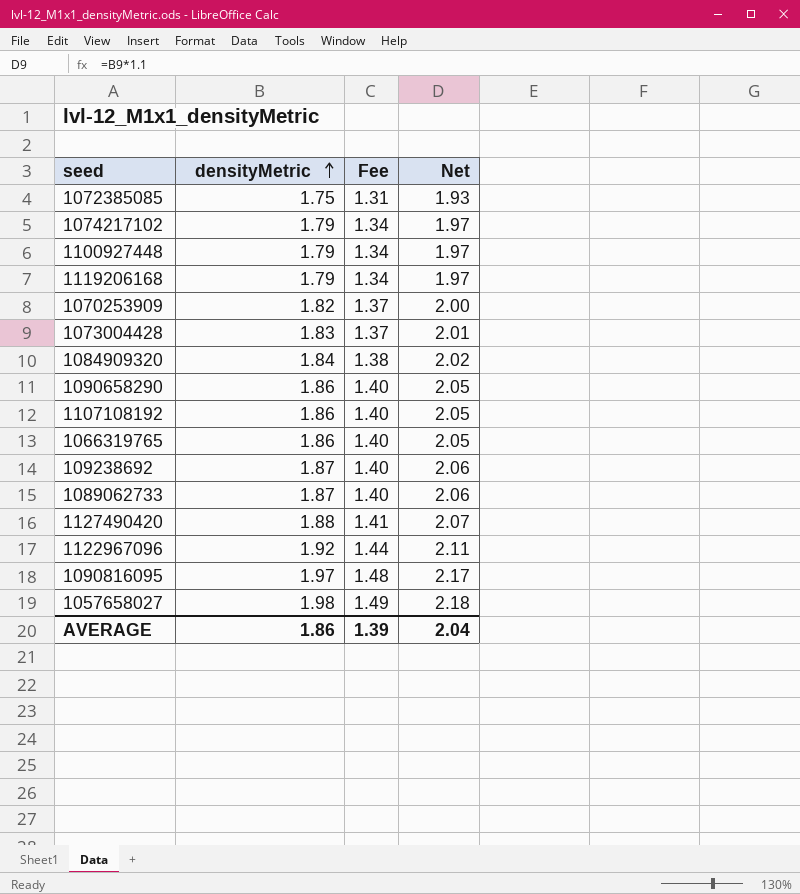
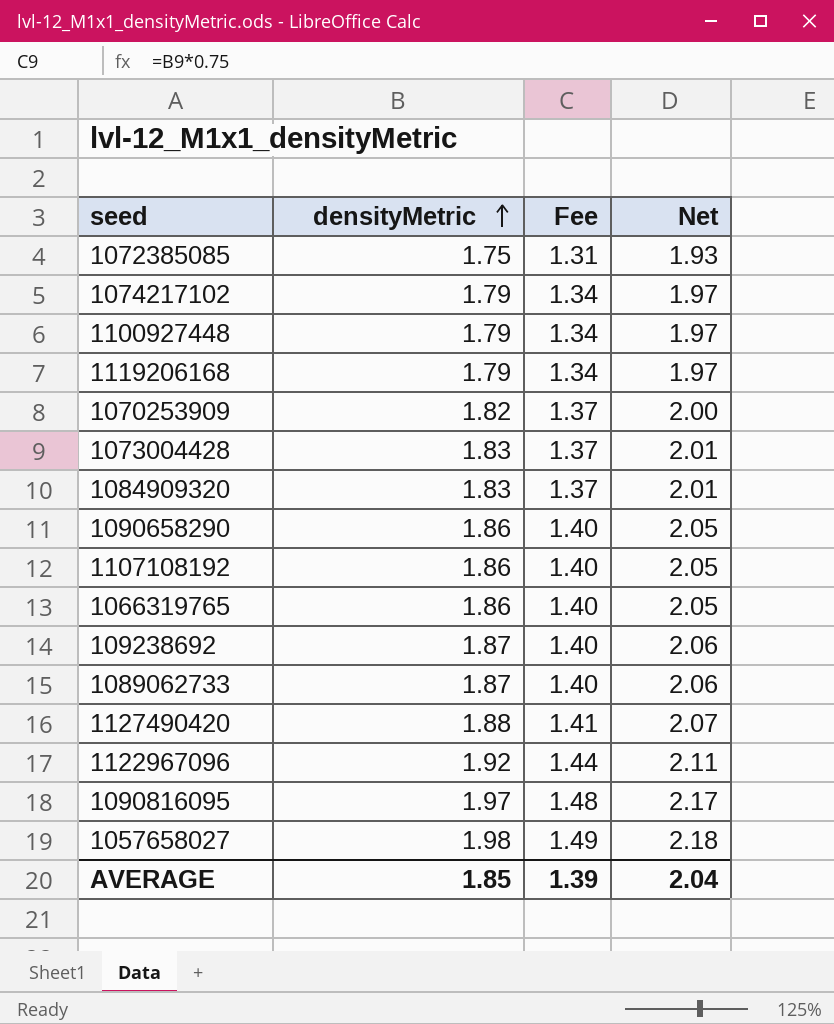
1084909320 | densityMetric: 1.84 -> 1.83
1084909320 | Fee: 1.38 -> 1.37
1084909320 | Net: 2.02 -> 2.01
AVERAGE | densityMetric: 1.86 -> 1.85

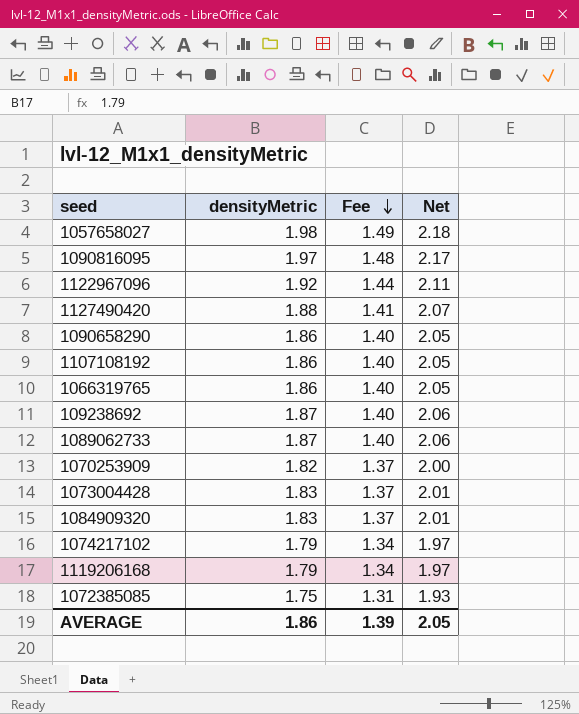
row order: densityMetric ascending -> Fee descending
row 1100927448: 1.79 | 1.34 | 1.97 -> none
AVERAGE | densityMetric: 1.85 -> 1.86
AVERAGE | Net: 2.04 -> 2.05

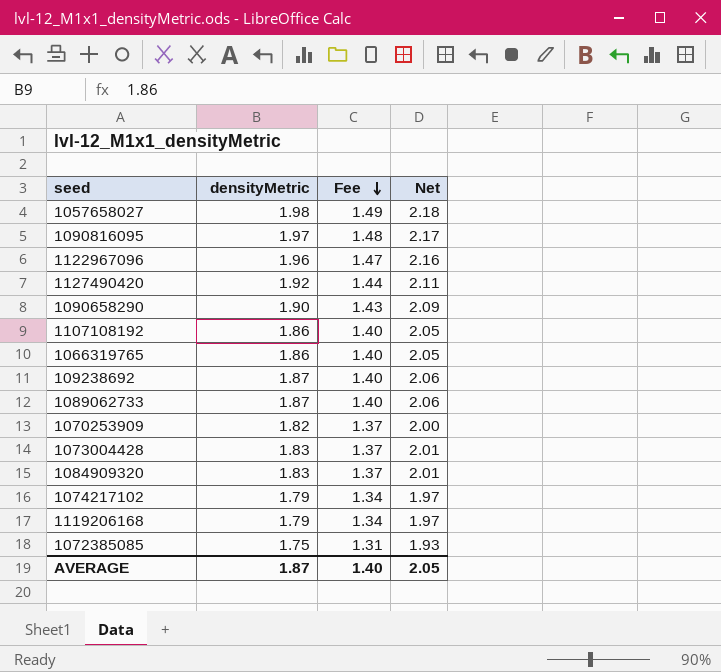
1122967096 | densityMetric: 1.92 -> 1.96
1122967096 | Fee: 1.44 -> 1.47
1122967096 | Net: 2.11 -> 2.16
1127490420 | densityMetric: 1.88 -> 1.92
1127490420 | Fee: 1.41 -> 1.44
1127490420 | Net: 2.07 -> 2.11
1090658290 | densityMetric: 1.86 -> 1.90
1090658290 | Fee: 1.40 -> 1.43
1090658290 | Net: 2.05 -> 2.09
AVERAGE | densityMetric: 1.86 -> 1.87
AVERAGE | Fee: 1.39 -> 1.40

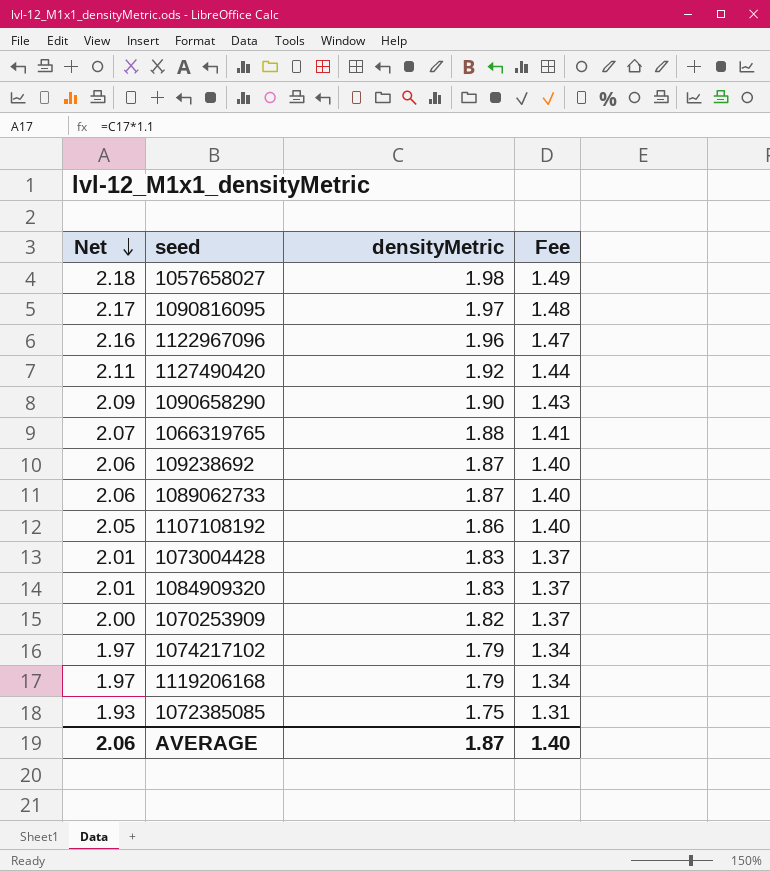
row order: Fee descending -> Net descending
column Net | position: 4 -> 1
1066319765 | Net: 2.05 -> 2.07
1066319765 | densityMetric: 1.86 -> 1.88
1066319765 | Fee: 1.40 -> 1.41
AVERAGE | Net: 2.05 -> 2.06

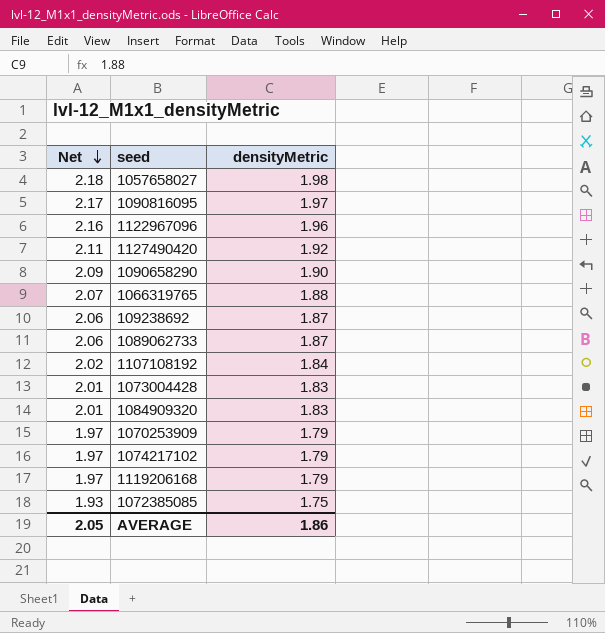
column Fee | formula: [densityMetric] * 0.75 -> none
1107108192 | Net: 2.05 -> 2.02
1107108192 | densityMetric: 1.86 -> 1.84
1070253909 | Net: 2.00 -> 1.97
1070253909 | densityMetric: 1.82 -> 1.79
AVERAGE | Net: 2.06 -> 2.05
AVERAGE | densityMetric: 1.87 -> 1.86

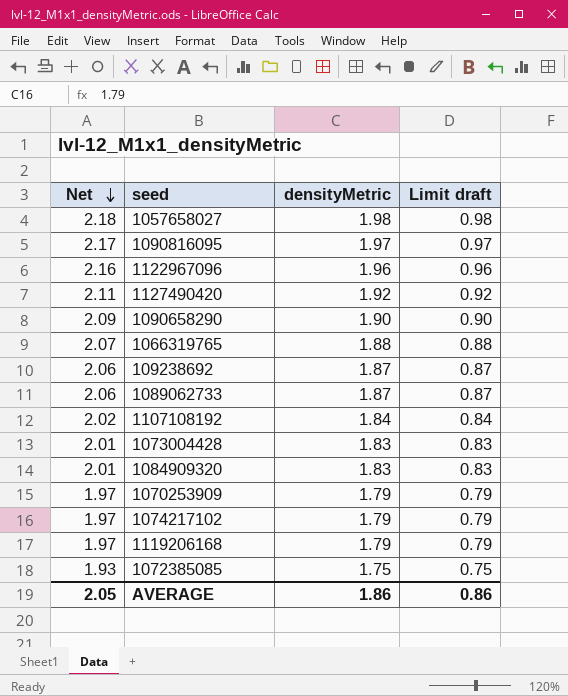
column Limit draft | formula: none -> [densityMetric] - 1

